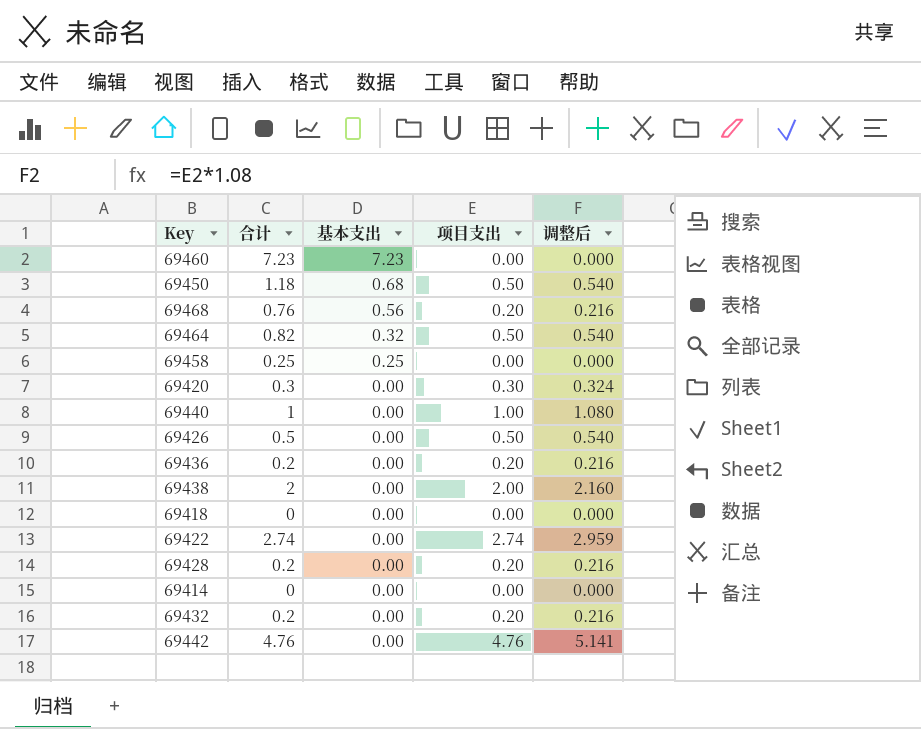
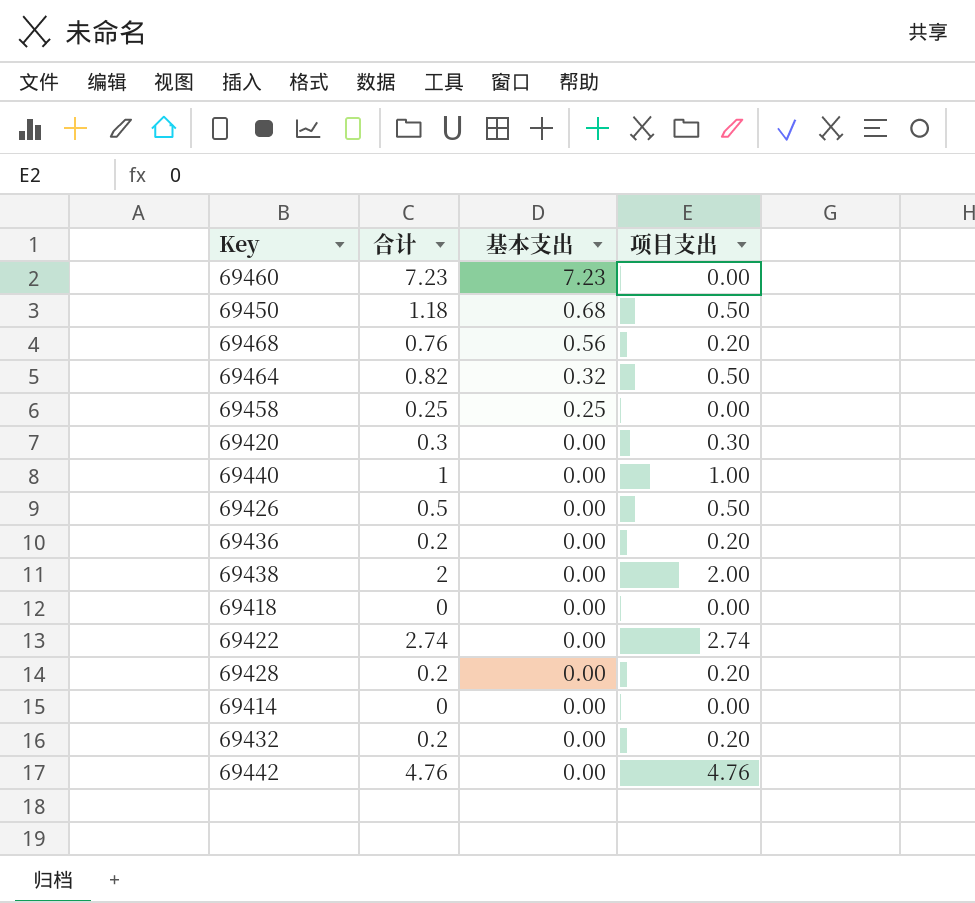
column 调整后 | formula: [项目支出] * 1.08 -> none

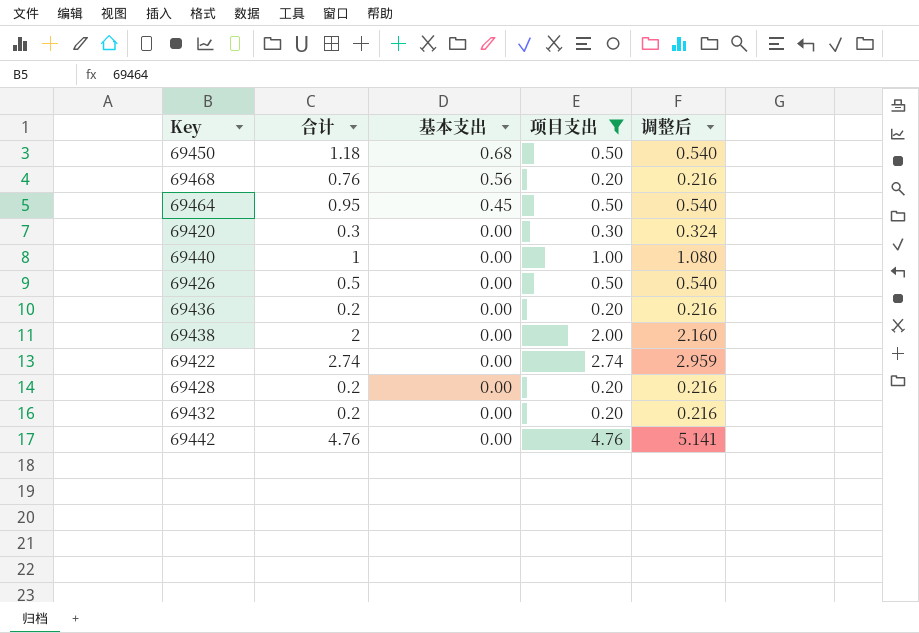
filter: none -> 项目支出 != 0.00
column 调整后 | formula: none -> [项目支出] * 1.08
69464 | 合计: 0.82 -> 0.95
69464 | 基本支出: 0.32 -> 0.45

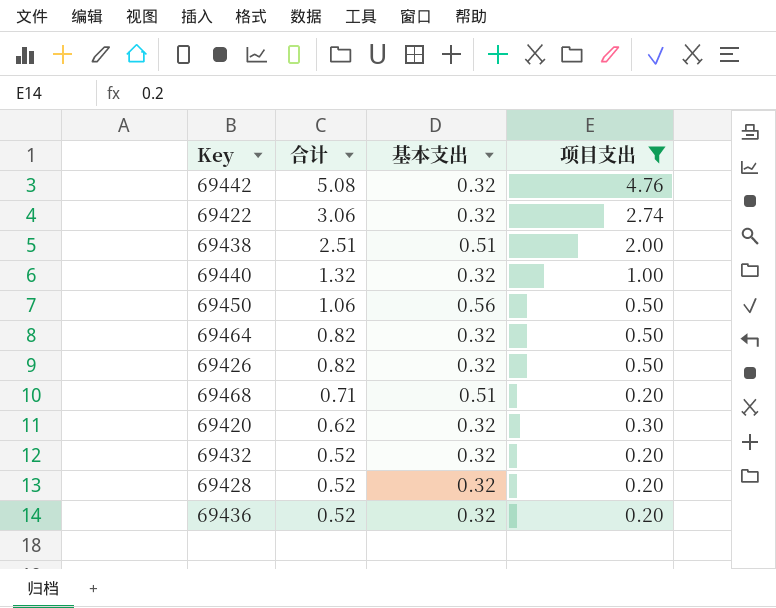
row order: 基本支出 descending -> 合计 descending
column 调整后 | formula: [项目支出] * 1.08 -> none
69442 | 合计: 4.76 -> 5.08
69442 | 基本支出: 0.00 -> 0.32
69422 | 合计: 2.74 -> 3.06
69422 | 基本支出: 0.00 -> 0.32
69438 | 合计: 2 -> 2.51
69438 | 基本支出: 0.00 -> 0.51
69440 | 合计: 1 -> 1.32
69440 | 基本支出: 0.00 -> 0.32
69450 | 合计: 1.18 -> 1.06
69450 | 基本支出: 0.68 -> 0.56
69464 | 合计: 0.95 -> 0.82
69464 | 基本支出: 0.45 -> 0.32
69426 | 合计: 0.5 -> 0.82
69426 | 基本支出: 0.00 -> 0.32
69468 | 合计: 0.76 -> 0.71
69468 | 基本支出: 0.56 -> 0.51
69420 | 合计: 0.3 -> 0.62
69420 | 基本支出: 0.00 -> 0.32
69432 | 合计: 0.2 -> 0.52
69432 | 基本支出: 0.00 -> 0.32
69428 | 合计: 0.2 -> 0.52
69428 | 基本支出: 0.00 -> 0.32
69436 | 合计: 0.2 -> 0.52
69436 | 基本支出: 0.00 -> 0.32

